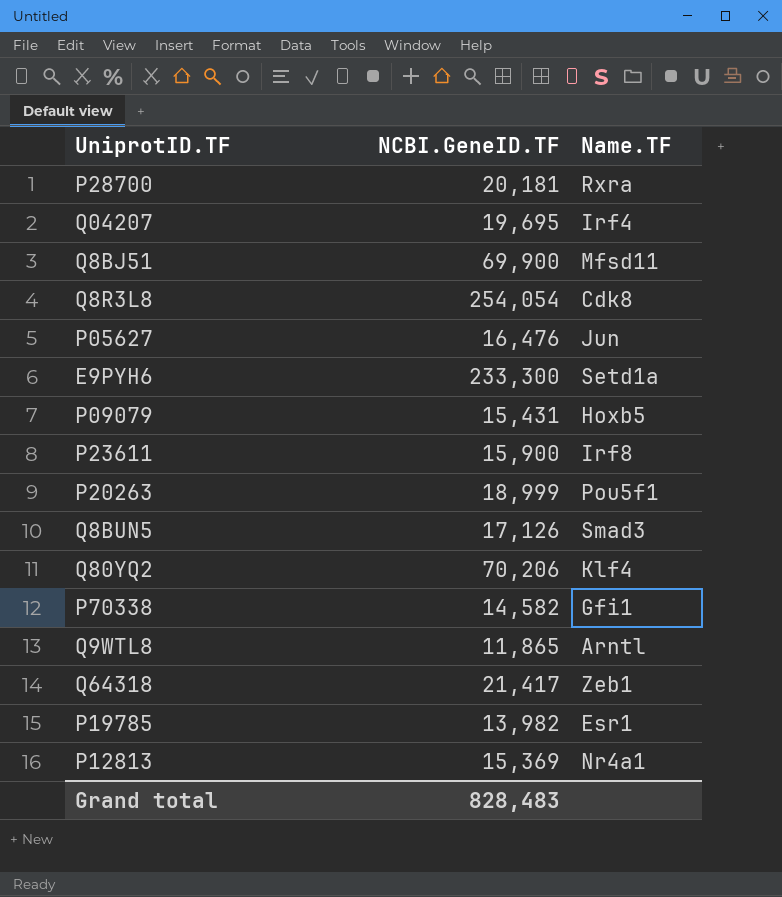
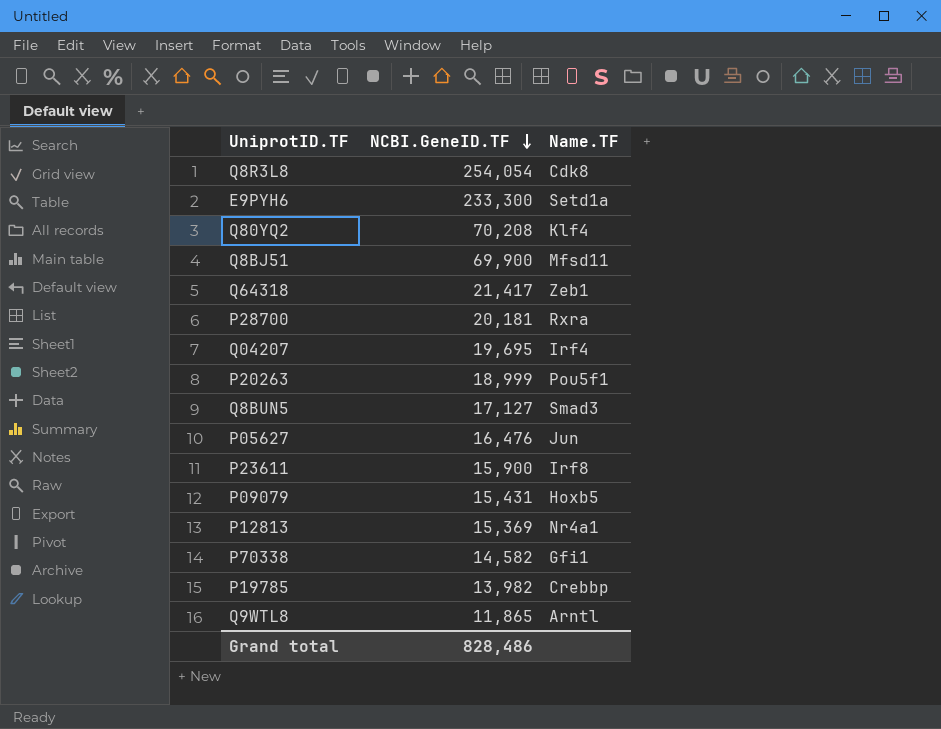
row order: none -> NCBI.GeneID.TF descending
Q80YQ2 | NCBI.GeneID.TF: 70,206 -> 70,208
Q8BUN5 | NCBI.GeneID.TF: 17,126 -> 17,127
P19785 | Name.TF: Esr1 -> Crebbp
Grand total | NCBI.GeneID.TF: 828,483 -> 828,486

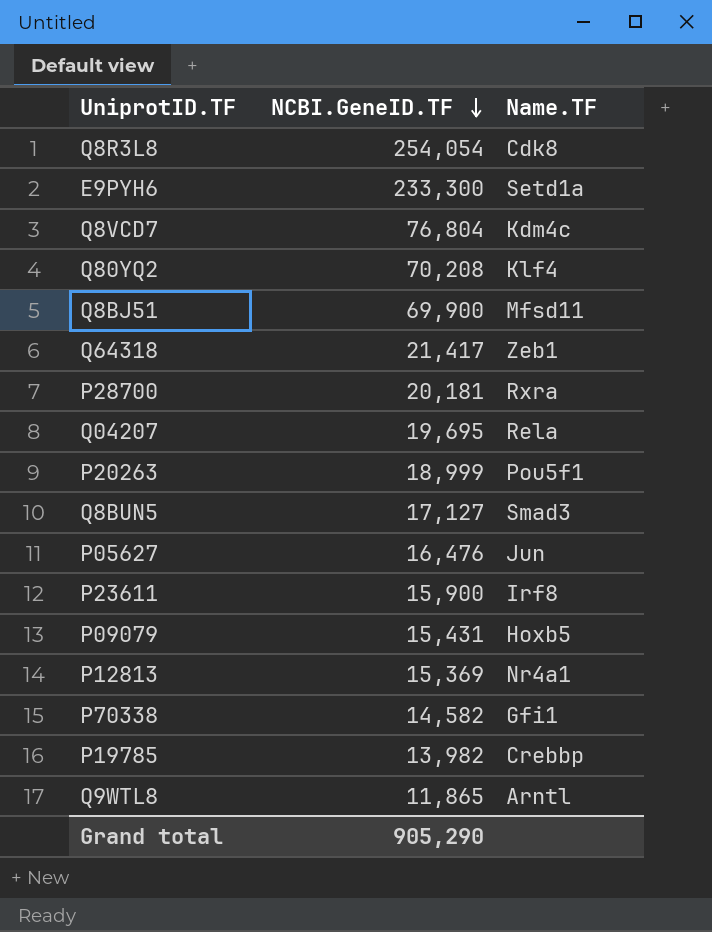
row Q8VCD7: none -> 76,804 | Kdm4c
Q04207 | Name.TF: Irf4 -> Rela
Grand total | NCBI.GeneID.TF: 828,486 -> 905,290

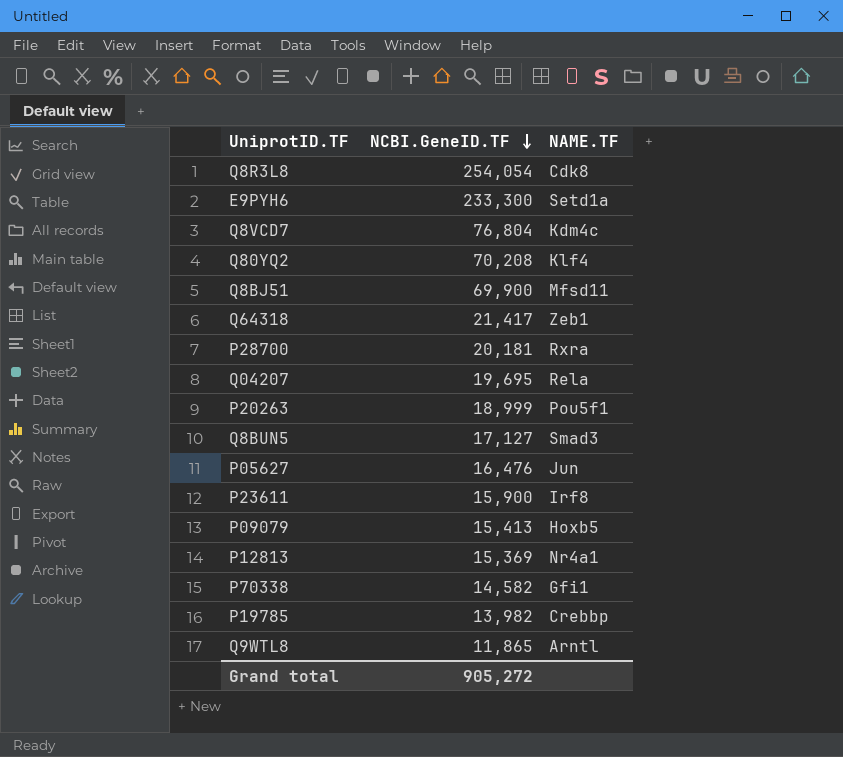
column name: Name.TF -> NAME.TF
P09079 | NCBI.GeneID.TF: 15,431 -> 15,413
Grand total | NCBI.GeneID.TF: 905,290 -> 905,272

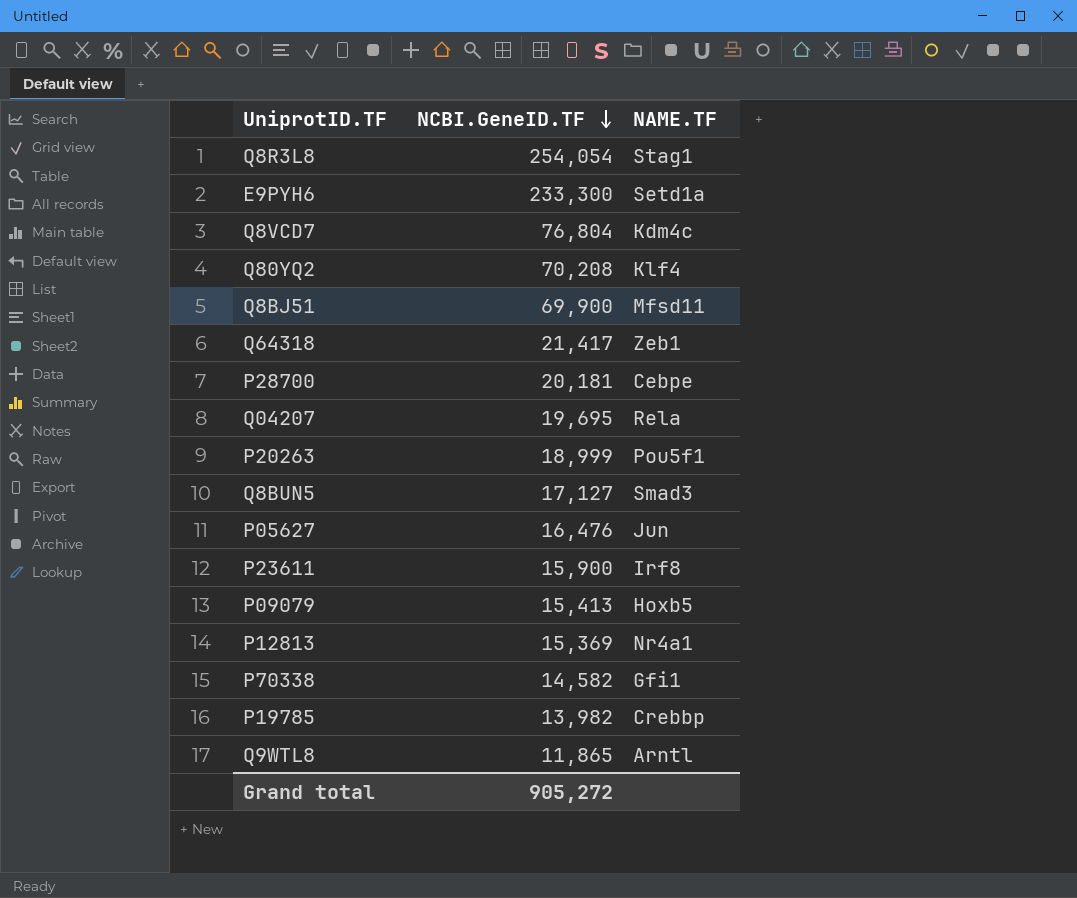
Q8R3L8 | NAME.TF: Cdk8 -> Stag1
P28700 | NAME.TF: Rxra -> Cebpe

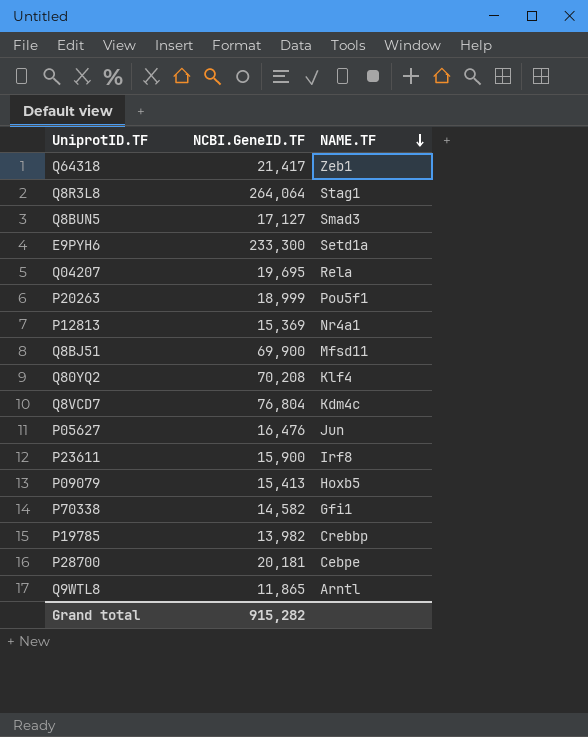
row order: NCBI.GeneID.TF descending -> NAME.TF descending
Q8R3L8 | NCBI.GeneID.TF: 254,054 -> 264,064
Grand total | NCBI.GeneID.TF: 905,272 -> 915,282

